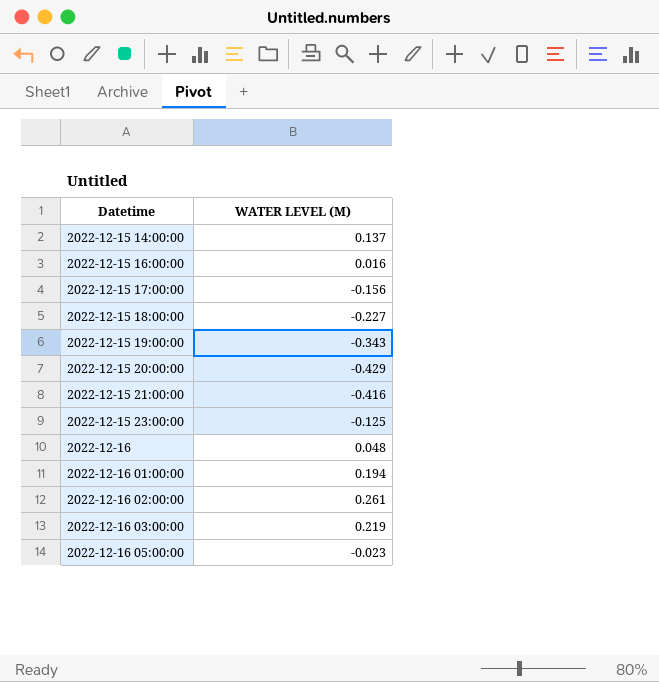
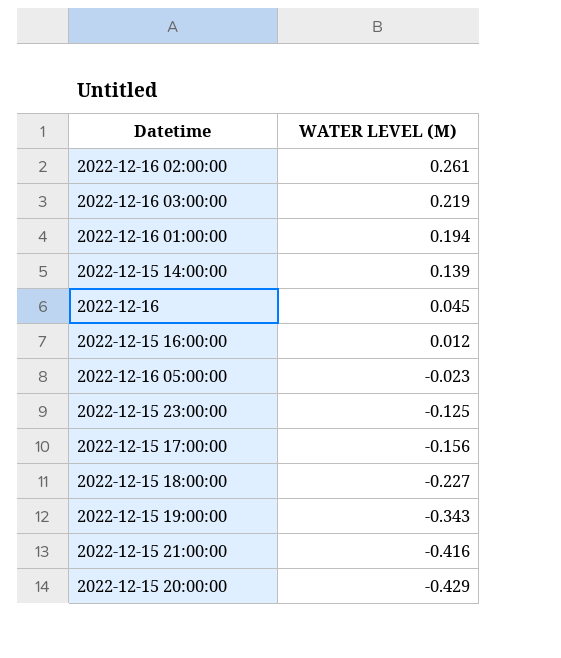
row order: Datetime ascending -> WATER LEVEL (M) descending
2022-12-15 14:00:00 | WATER LEVEL (M): 0.137 -> 0.139
2022-12-16 | WATER LEVEL (M): 0.048 -> 0.045
2022-12-15 16:00:00 | WATER LEVEL (M): 0.016 -> 0.012

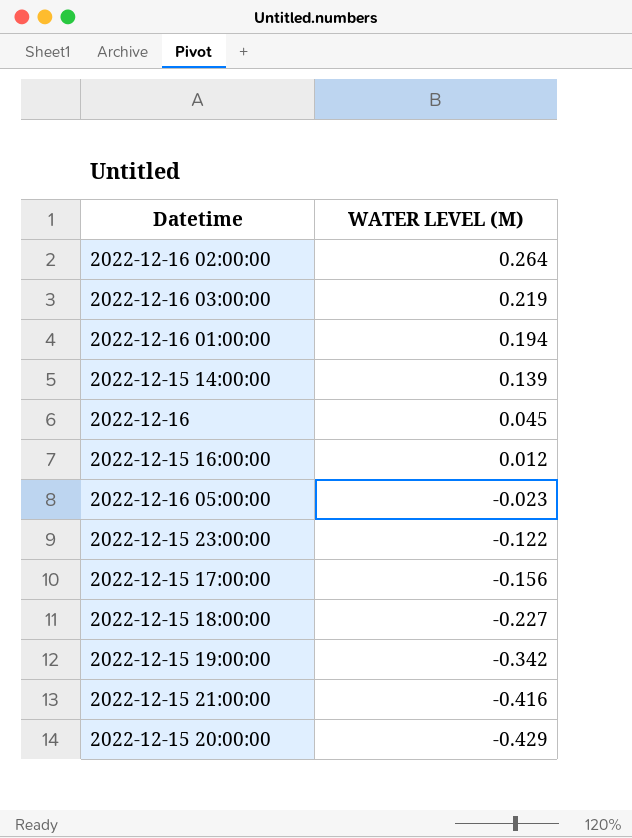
2022-12-16 02:00:00 | WATER LEVEL (M): 0.261 -> 0.264
2022-12-15 23:00:00 | WATER LEVEL (M): -0.125 -> -0.122
2022-12-15 19:00:00 | WATER LEVEL (M): -0.343 -> -0.342

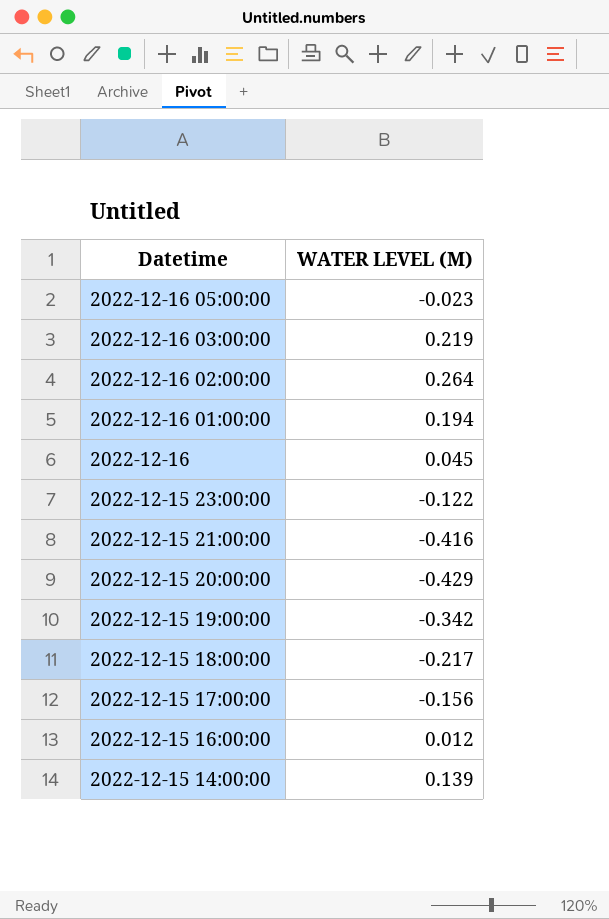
row order: WATER LEVEL (M) descending -> Datetime descending
2022-12-15 18:00:00 | WATER LEVEL (M): -0.227 -> -0.217

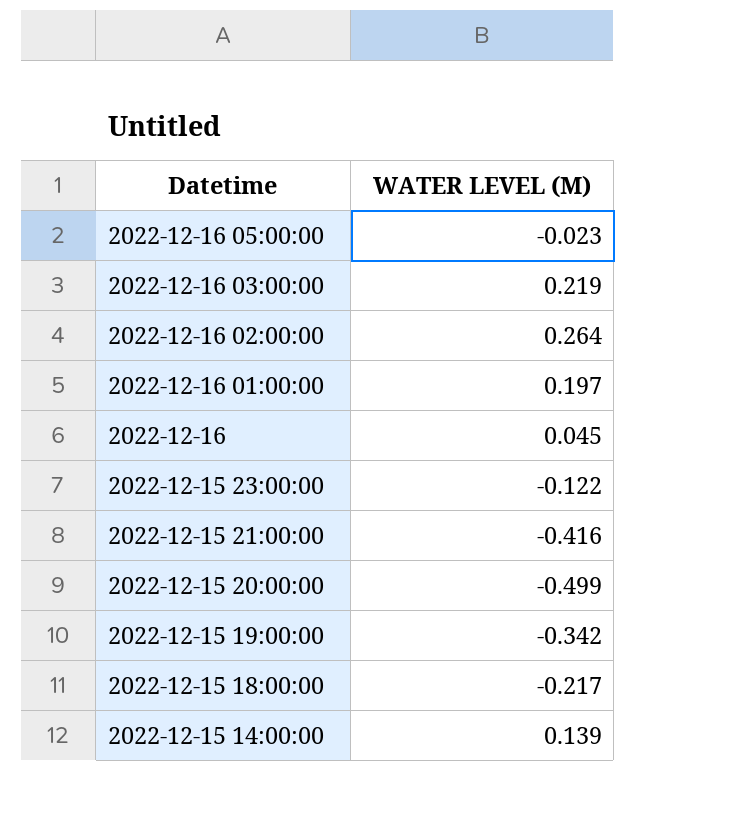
row 2022-12-15 17:00:00: -0.156 -> none
row 2022-12-15 16:00:00: 0.012 -> none
2022-12-16 01:00:00 | WATER LEVEL (M): 0.194 -> 0.197
2022-12-15 20:00:00 | WATER LEVEL (M): -0.429 -> -0.499

